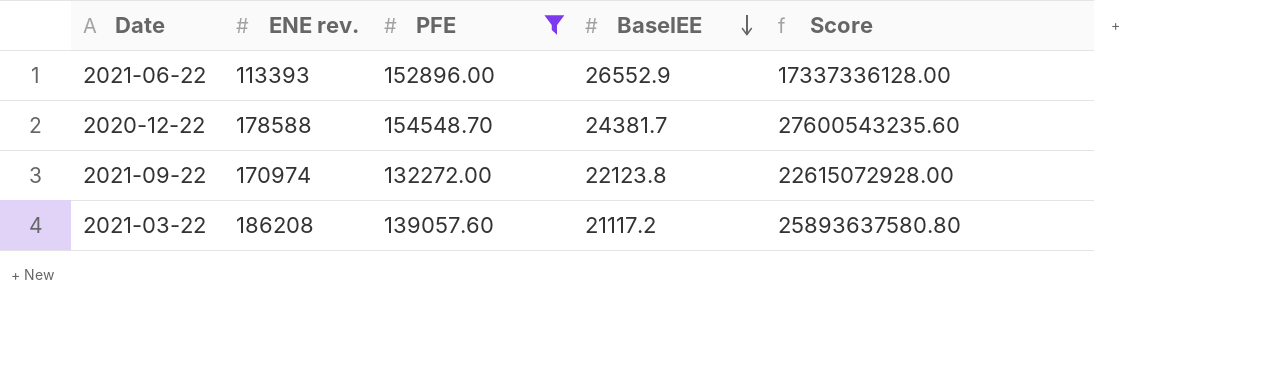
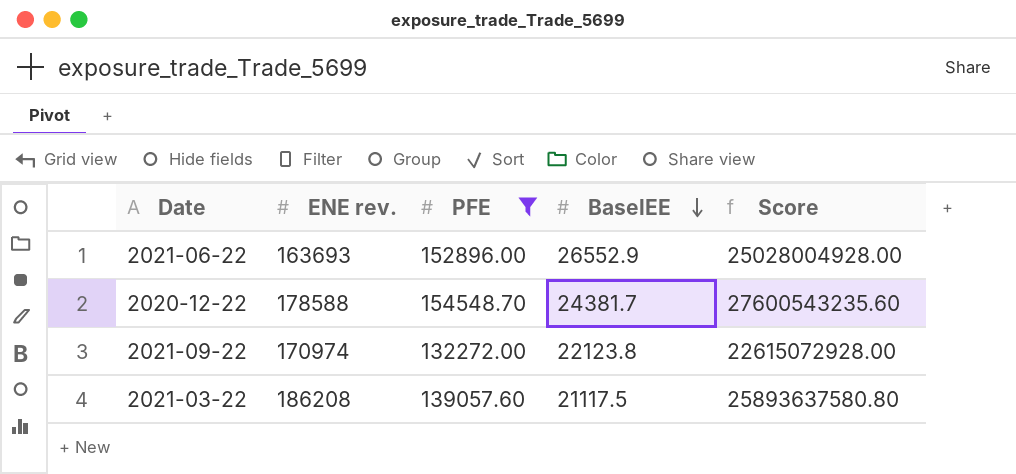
2021-06-22 | ENE rev.: 113393 -> 163693
2021-06-22 | Score: 17337336128.00 -> 25028004928.00
2021-03-22 | BaselEE: 21117.2 -> 21117.5

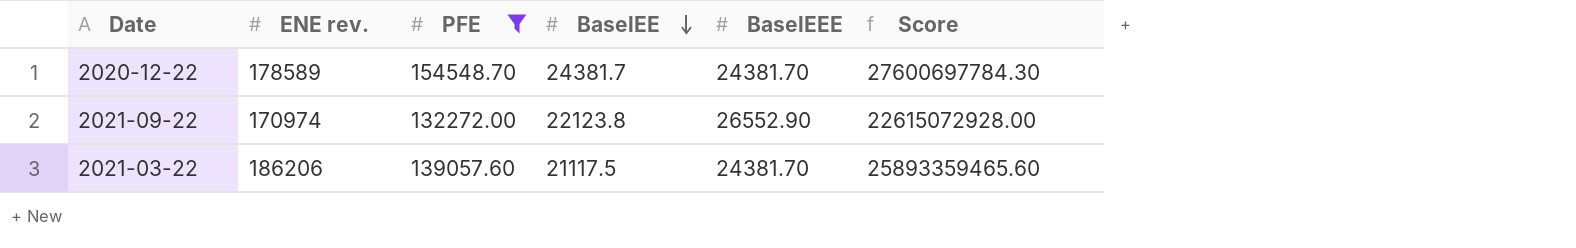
column BaselEEE | position: none -> 5
row 2021-06-22: 163693 | 152896.00 | 26552.9 | 25028004928.00 -> none
2020-12-22 | ENE rev.: 178588 -> 178589
2020-12-22 | Score: 27600543235.60 -> 27600697784.30
2021-03-22 | ENE rev.: 186208 -> 186206
2021-03-22 | Score: 25893637580.80 -> 25893359465.60

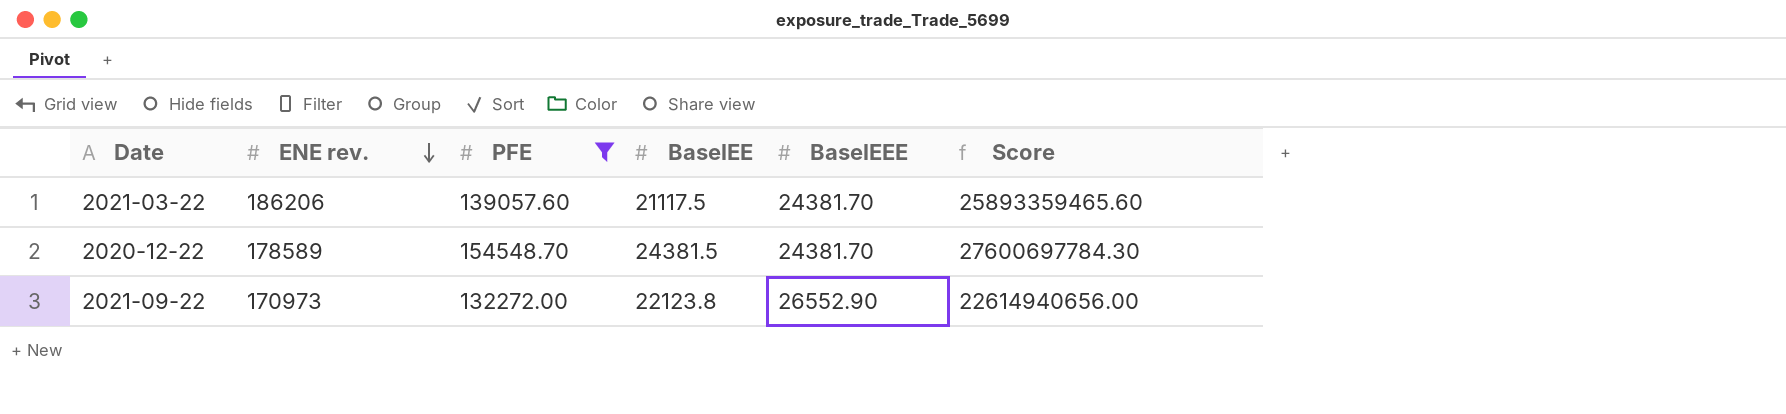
row order: BaselEE descending -> ENE rev. descending
2020-12-22 | BaselEE: 24381.7 -> 24381.5
2021-09-22 | ENE rev.: 170974 -> 170973
2021-09-22 | Score: 22615072928.00 -> 22614940656.00

